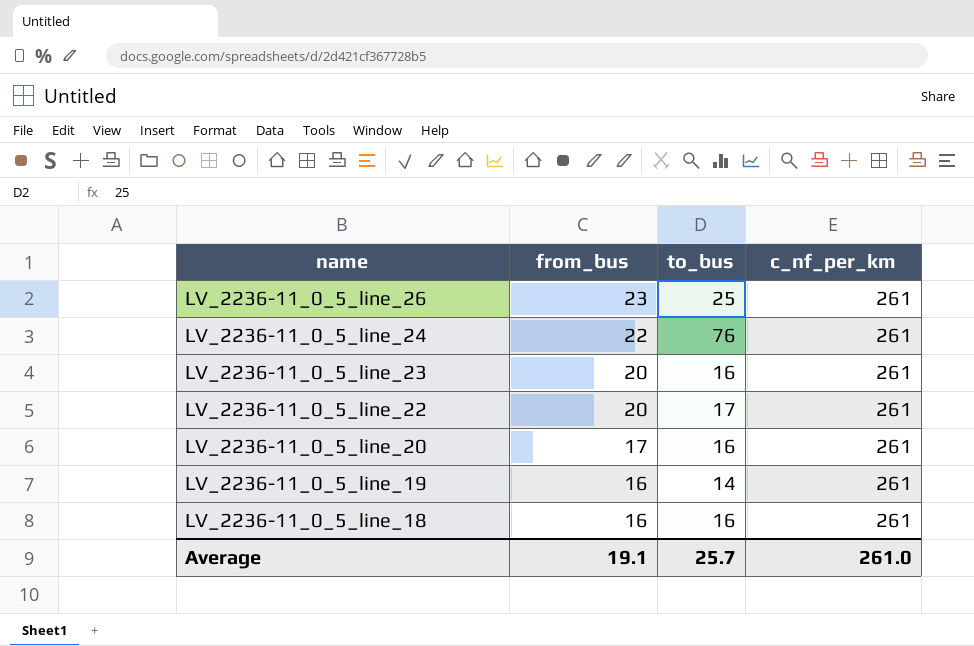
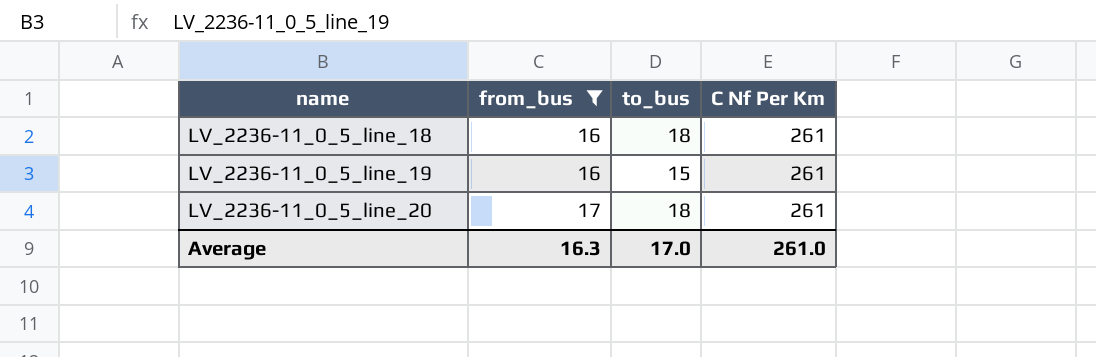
filter: none -> from_bus <= 17
row order: name descending -> name ascending
column name: c_nf_per_km -> C Nf Per Km
LV_2236-11_0_5_line_18 | to_bus: 16 -> 18
LV_2236-11_0_5_line_19 | to_bus: 14 -> 15
LV_2236-11_0_5_line_20 | to_bus: 16 -> 18
Average | from_bus: 19.1 -> 16.3
Average | to_bus: 25.7 -> 17.0

